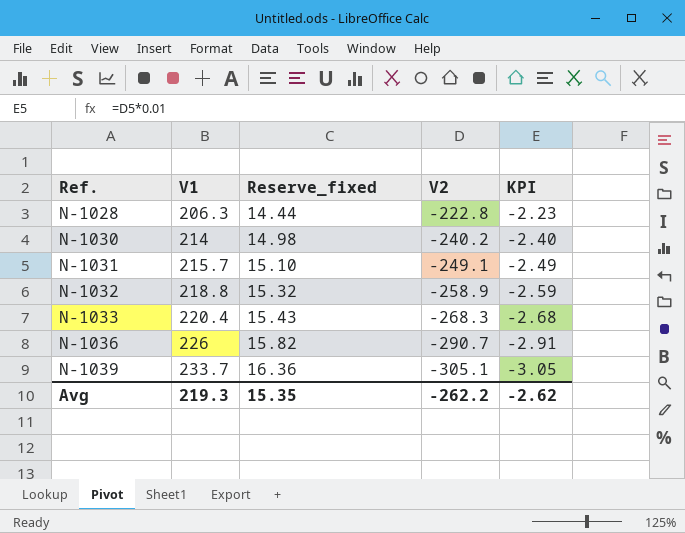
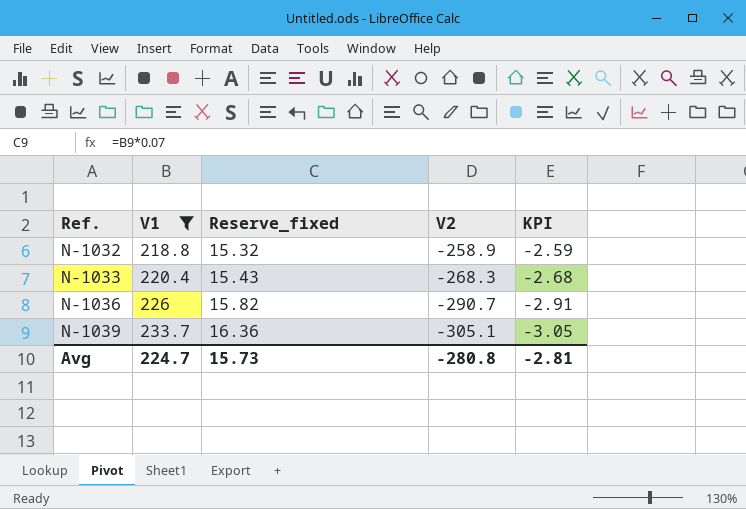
filter: none -> V1 >= 218.8
Avg | V1: 219.3 -> 224.7
Avg | Reserve_fixed: 15.35 -> 15.73
Avg | V2: -262.2 -> -280.8
Avg | KPI: -2.62 -> -2.81

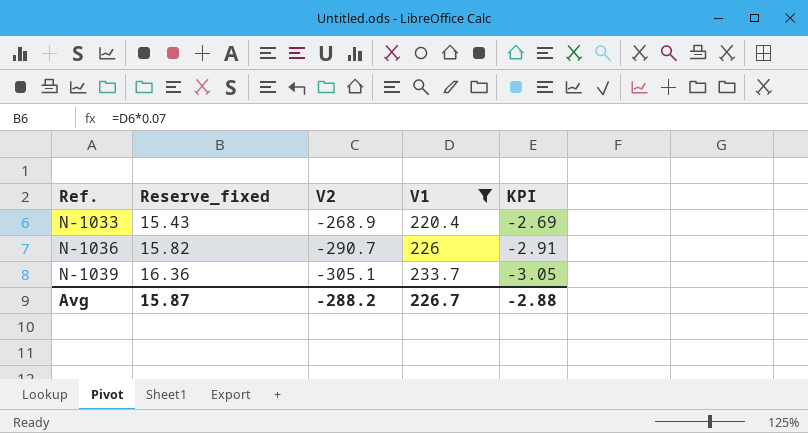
column V1 | position: 2 -> 4
row N-1032: 218.8 | 15.32 | -258.9 | -2.59 -> none
N-1033 | V2: -268.3 -> -268.9
N-1033 | KPI: -2.68 -> -2.69
Avg | Reserve_fixed: 15.73 -> 15.87
Avg | V2: -280.8 -> -288.2
Avg | V1: 224.7 -> 226.7
Avg | KPI: -2.81 -> -2.88

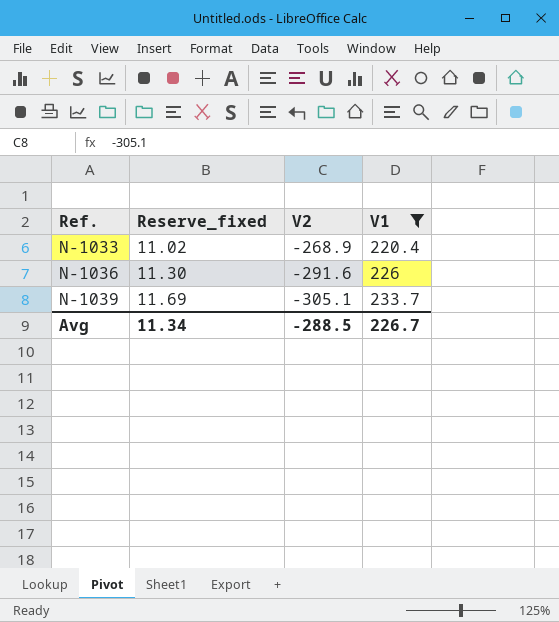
column KPI | formula: [V2] * 0.01 -> none
column Reserve_fixed | formula: [V1] * 0.07 -> [V1] * 0.05
N-1036 | V2: -290.7 -> -291.6
Avg | Reserve_fixed: 15.87 -> 11.34
Avg | V2: -288.2 -> -288.5

